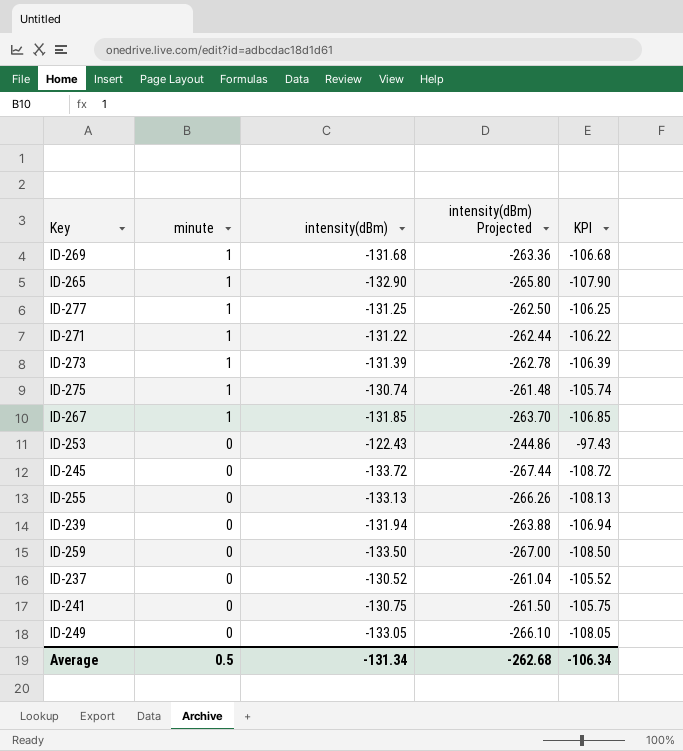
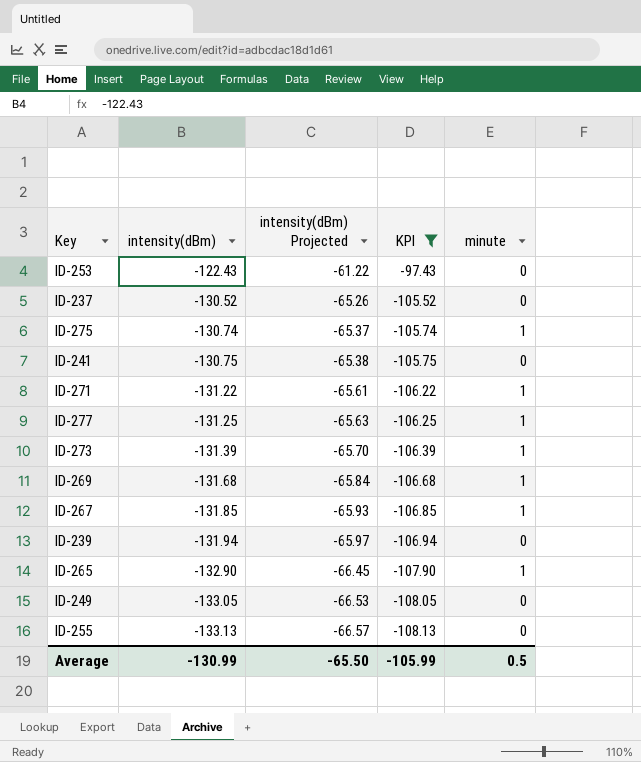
filter: none -> KPI >= -108.13
row order: minute descending -> intensity(dBm) descending
column intensity(dBm) Projected | formula: [intensity(dBm)] * 2 -> [intensity(dBm)] * 0.5
column minute | position: 2 -> 5
Average | intensity(dBm): -131.34 -> -130.99
Average | intensity(dBm) Projected: -262.68 -> -65.50
Average | KPI: -106.34 -> -105.99

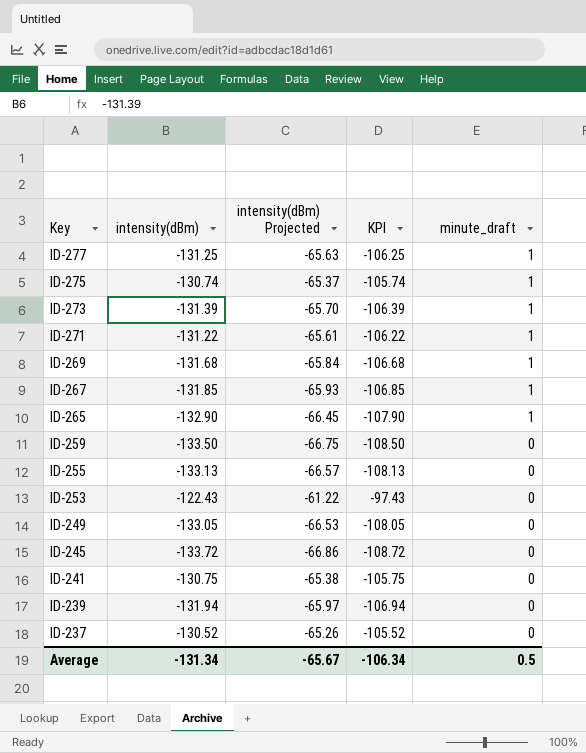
filter: KPI >= -108.13 -> none
row order: intensity(dBm) descending -> Key descending
column name: minute -> minute_draft
Average | intensity(dBm): -130.99 -> -131.34
Average | intensity(dBm) Projected: -65.50 -> -65.67
Average | KPI: -105.99 -> -106.34

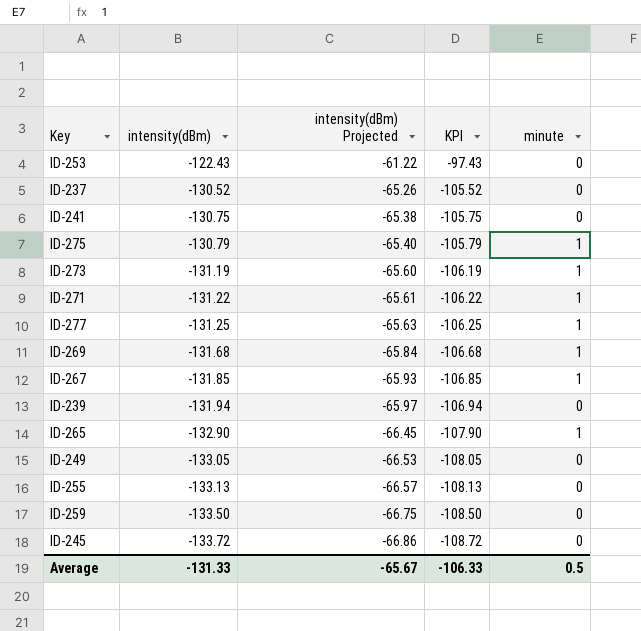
row order: Key descending -> intensity(dBm) descending
column name: minute_draft -> minute
ID-275 | intensity(dBm): -130.74 -> -130.79
ID-275 | intensity(dBm) Projected: -65.37 -> -65.40
ID-275 | KPI: -105.74 -> -105.79
ID-273 | intensity(dBm): -131.39 -> -131.19
ID-273 | intensity(dBm) Projected: -65.70 -> -65.60
ID-273 | KPI: -106.39 -> -106.19
Average | intensity(dBm): -131.34 -> -131.33
Average | KPI: -106.34 -> -106.33

